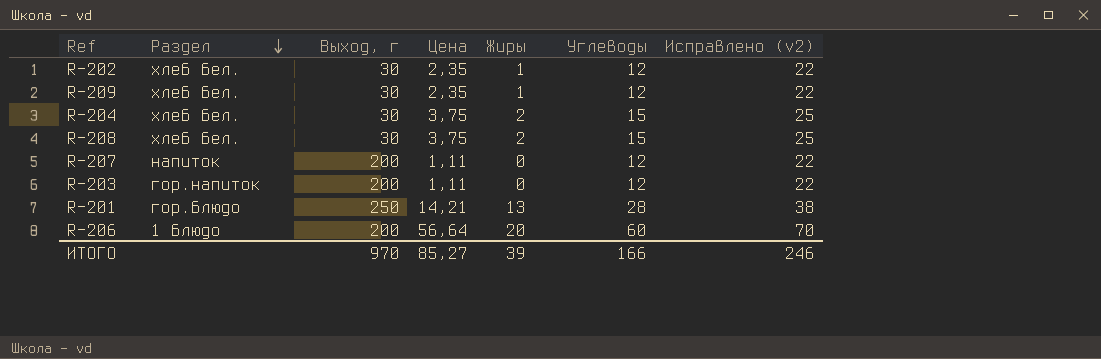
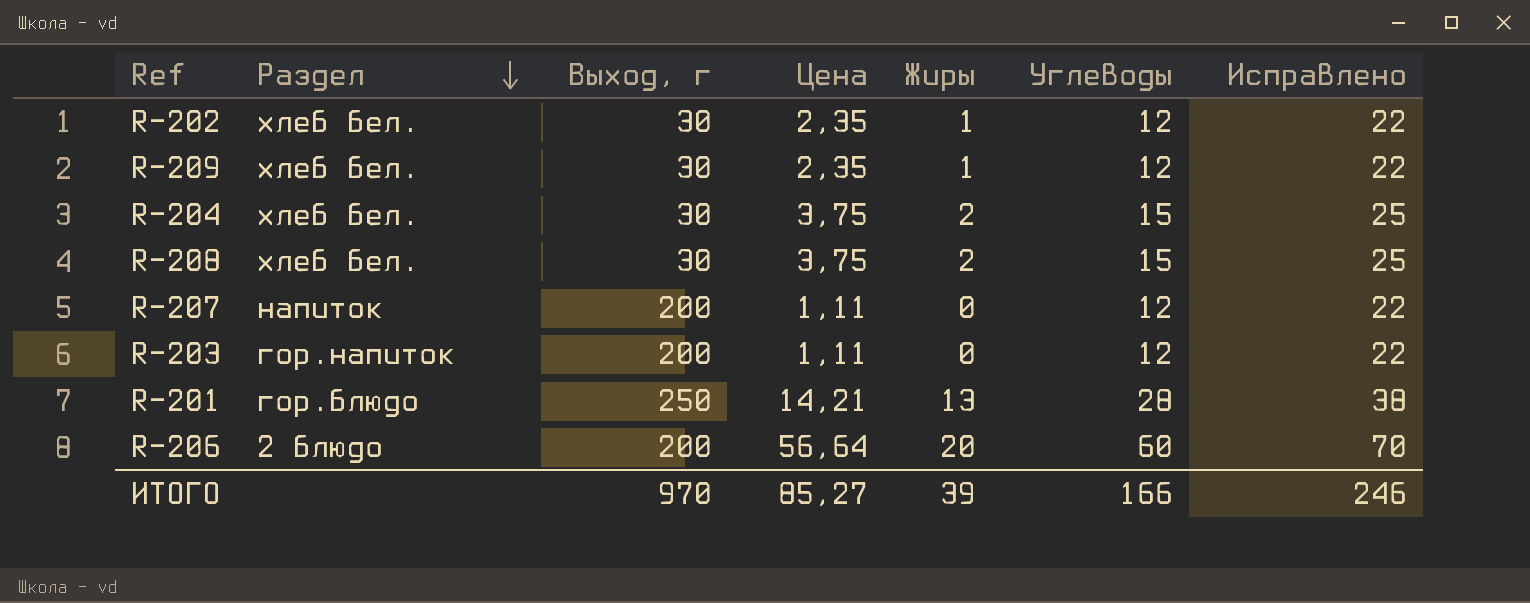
column name: Исправлено (v2) -> Исправлено
R-206 | Раздел: 1 блюдо -> 2 блюдо

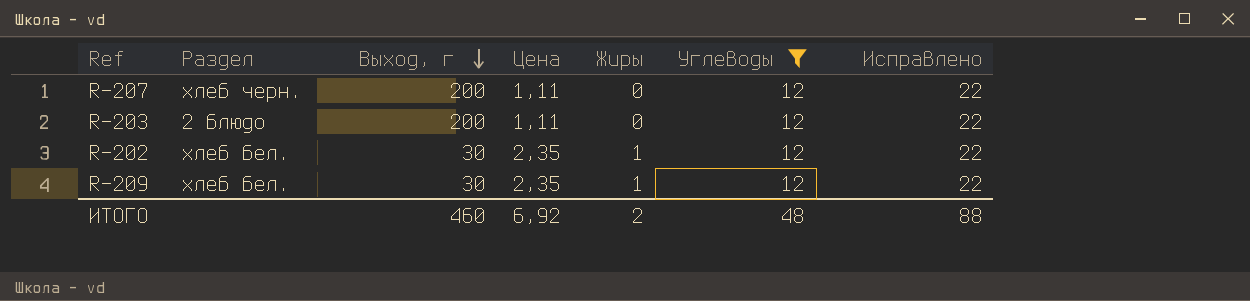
filter: none -> Углеводы = 12
row order: Раздел descending -> Выход, г descending
R-207 | Раздел: напиток -> хлеб черн.
R-203 | Раздел: гор.напиток -> 2 блюдо
ИТОГО | Выход, г: 970 -> 460
ИТОГО | Цена: 85,27 -> 6,92
ИТОГО | Жиры: 39 -> 2
ИТОГО | Углеводы: 166 -> 48
ИТОГО | Исправлено: 246 -> 88

